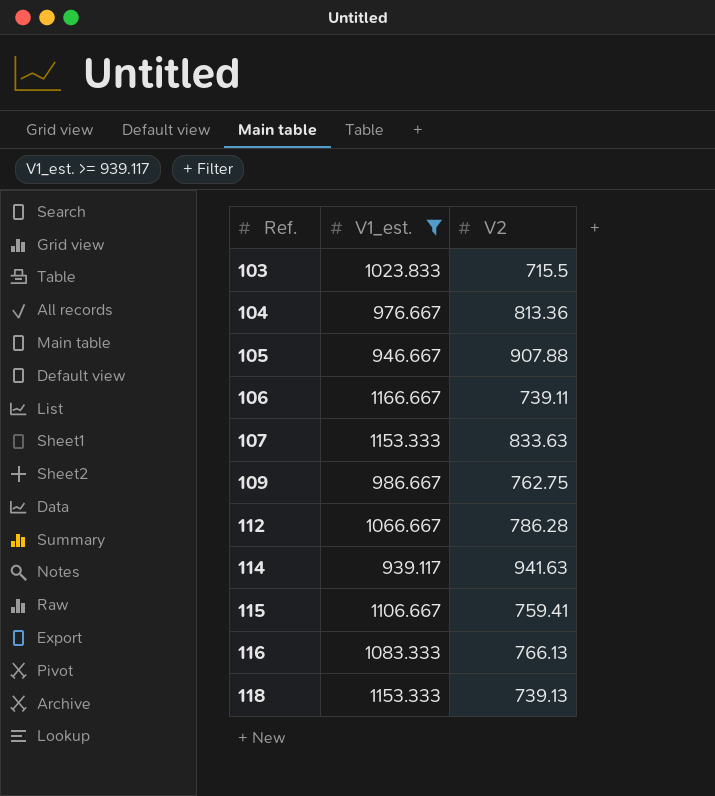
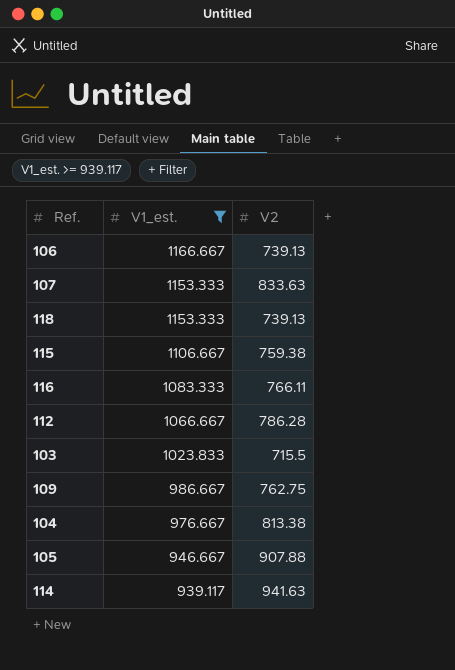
row order: Ref. ascending -> V1_est. descending
106 | V2: 739.11 -> 739.13
115 | V2: 759.41 -> 759.38
116 | V2: 766.13 -> 766.11
104 | V2: 813.36 -> 813.38

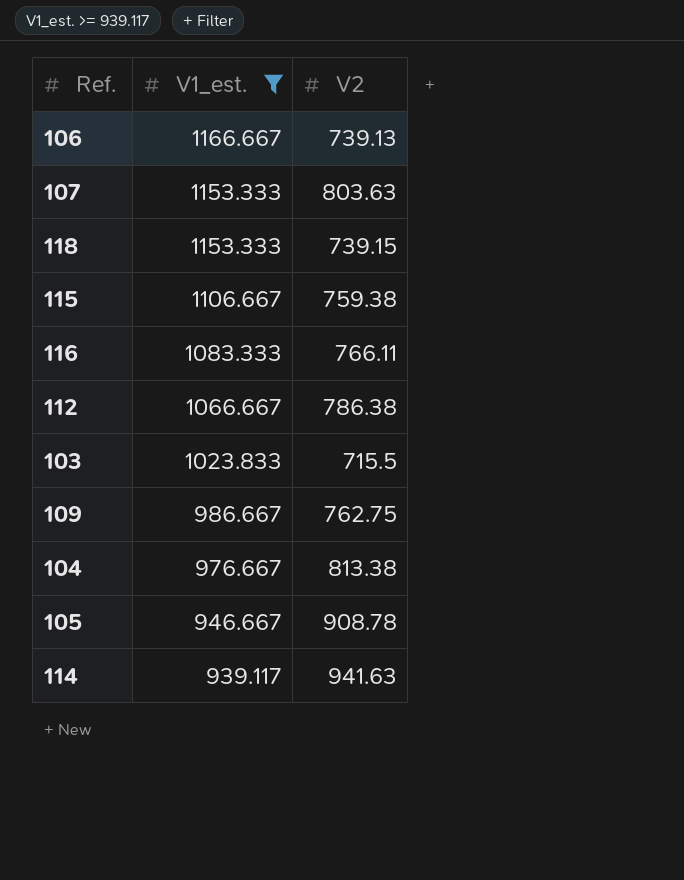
107 | V2: 833.63 -> 803.63
118 | V2: 739.13 -> 739.15
112 | V2: 786.28 -> 786.38
105 | V2: 907.88 -> 908.78

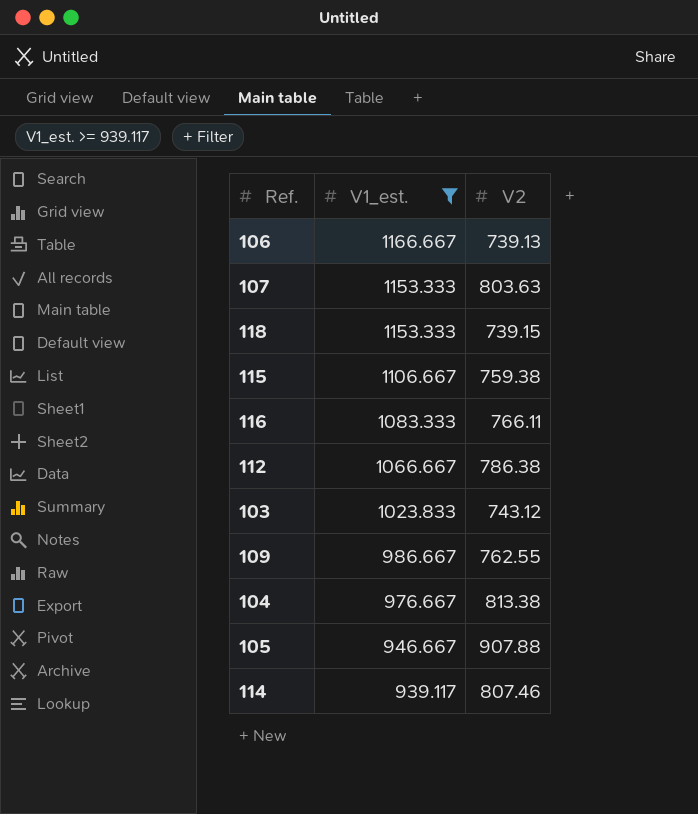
103 | V2: 715.5 -> 743.12
109 | V2: 762.75 -> 762.55
105 | V2: 908.78 -> 907.88
114 | V2: 941.63 -> 807.46

